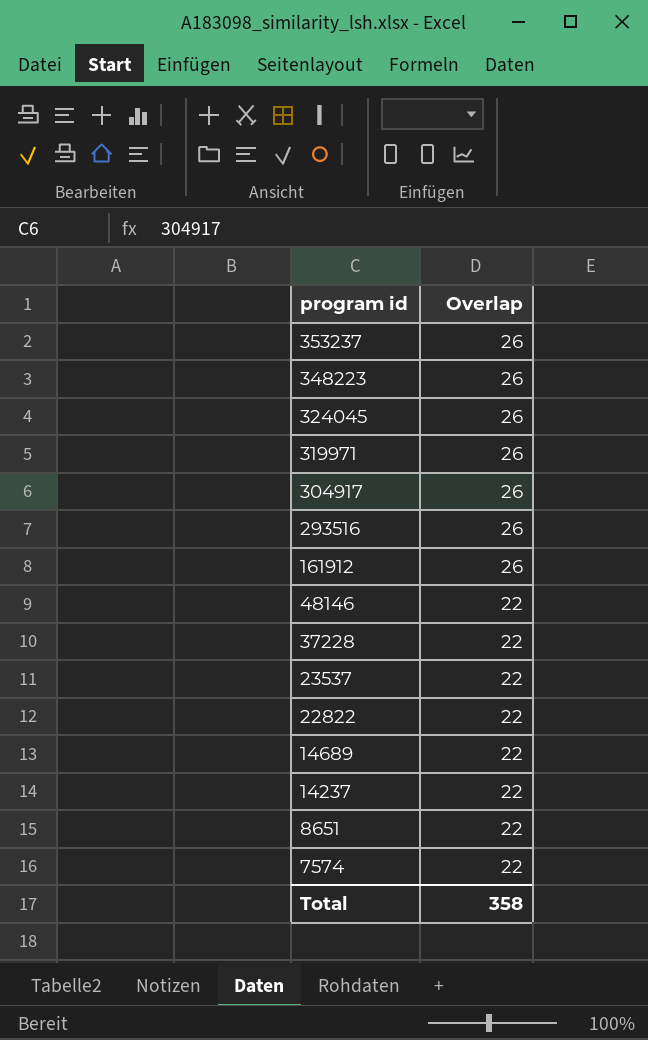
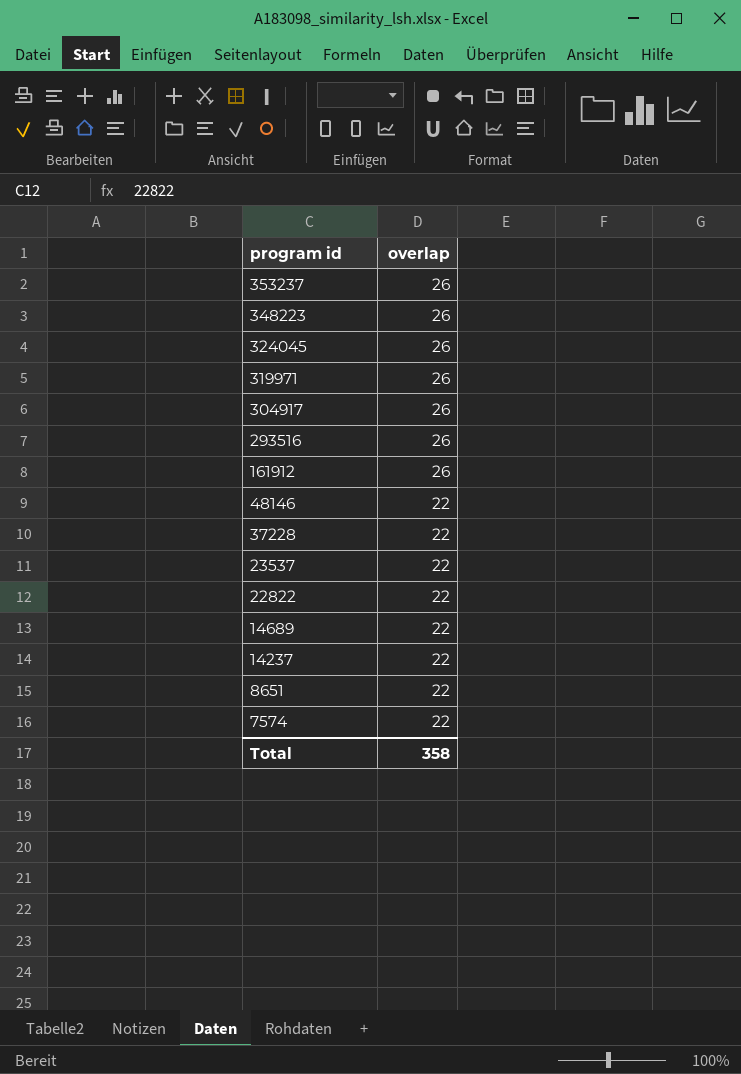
column name: Overlap -> overlap

